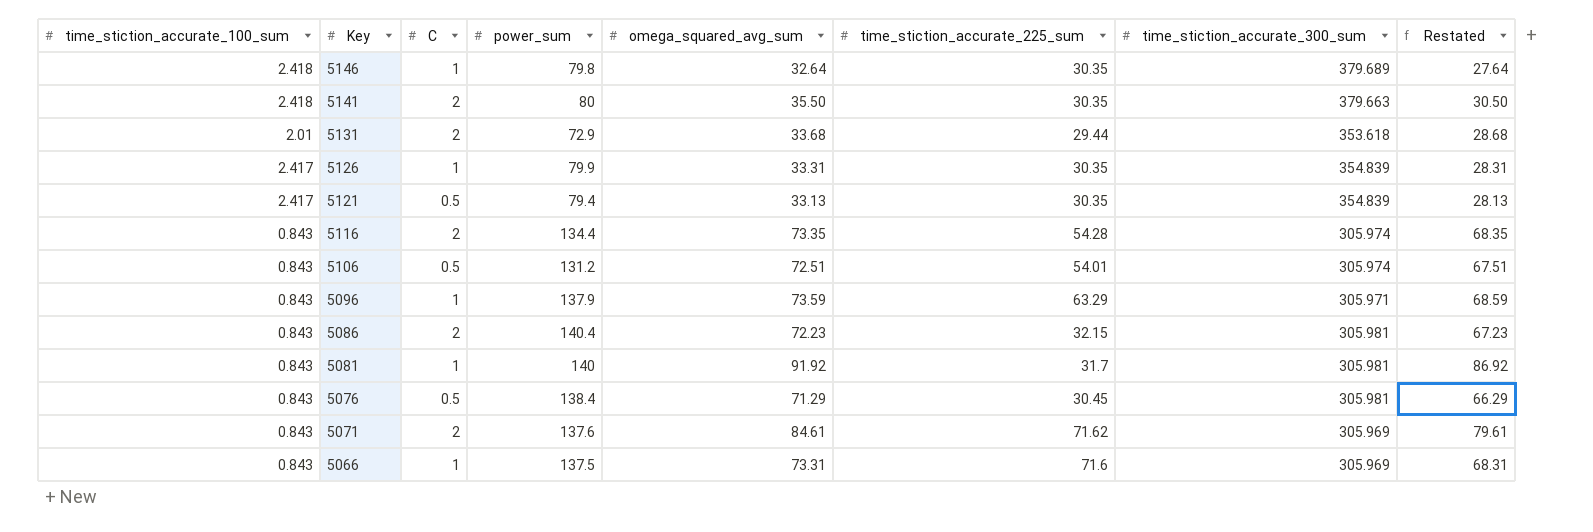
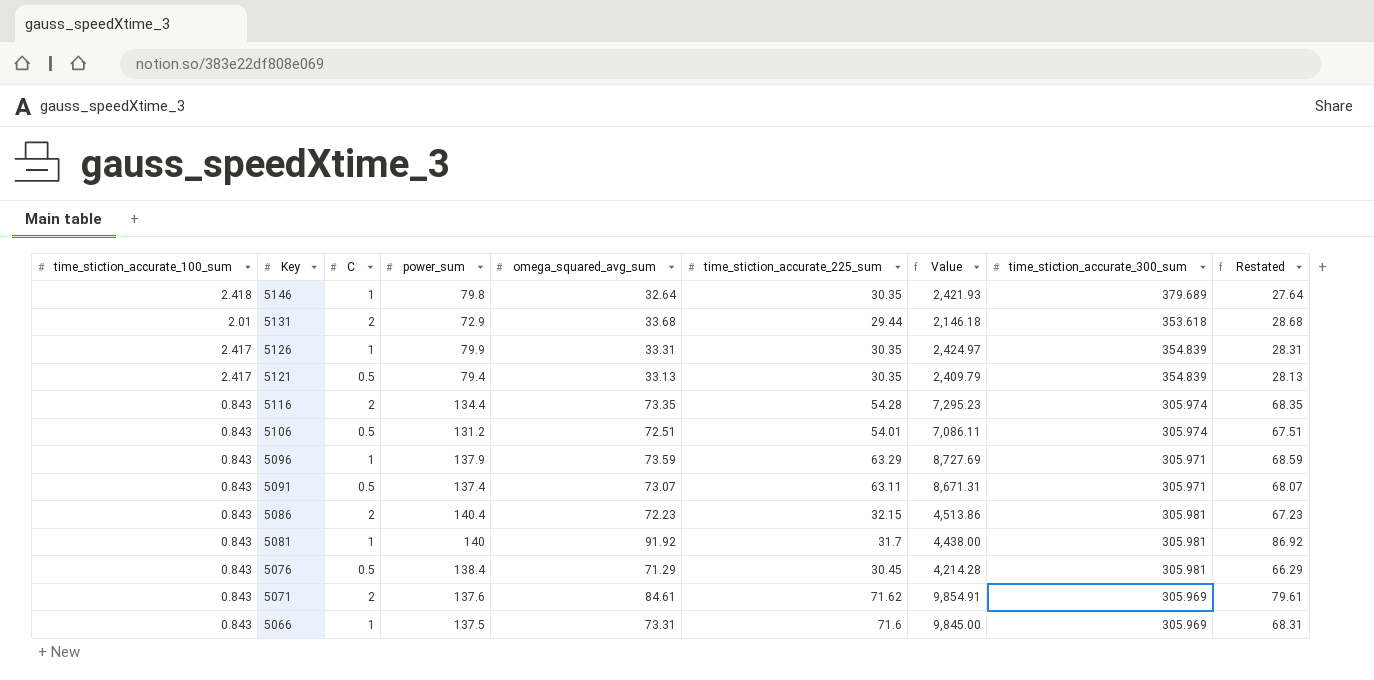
column Value | formula: none -> [power_sum] * [time_stiction_accurate_225_sum]
row 5141: 2.418 | 2 | 80 | 35.50 | 30.35 | 379.663 | 30.50 -> none
row 5091: none -> 0.843 | 0.5 | 137.4 | 73.07 | 63.11 | 8,671.31 | 305.971 | 68.07

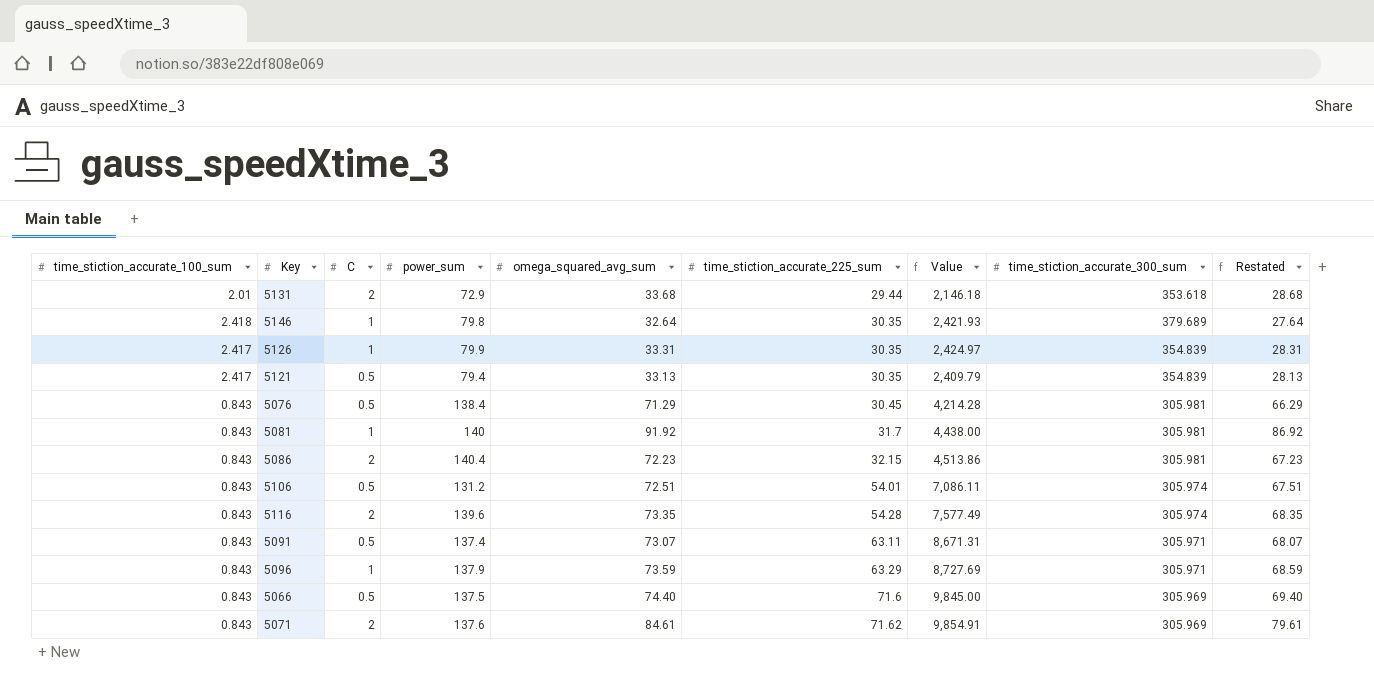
row order: Key descending -> time_stiction_accurate_225_sum ascending
5116 | power_sum: 134.4 -> 139.6
5116 | Value: 7,295.23 -> 7,577.49
5066 | C: 1 -> 0.5
5066 | omega_squared_avg_sum: 73.31 -> 74.40
5066 | Restated: 68.31 -> 69.40

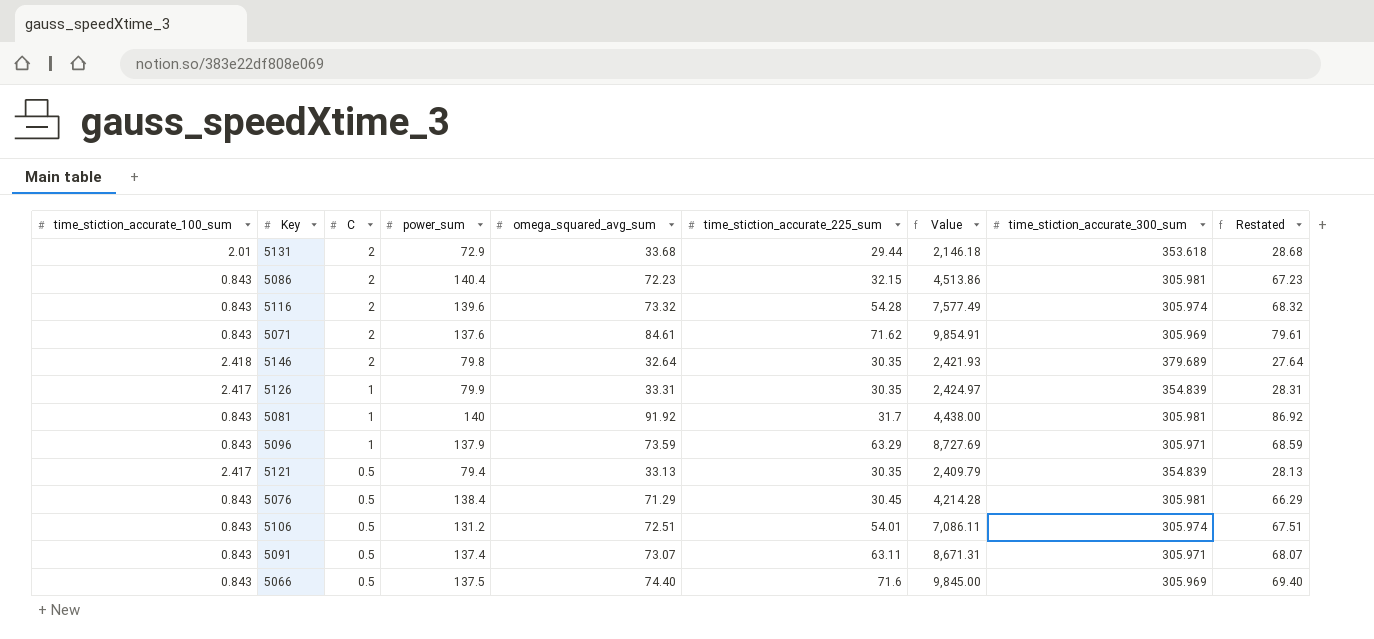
row order: time_stiction_accurate_225_sum ascending -> C descending
5116 | omega_squared_avg_sum: 73.35 -> 73.32
5116 | Restated: 68.35 -> 68.32
5146 | C: 1 -> 2

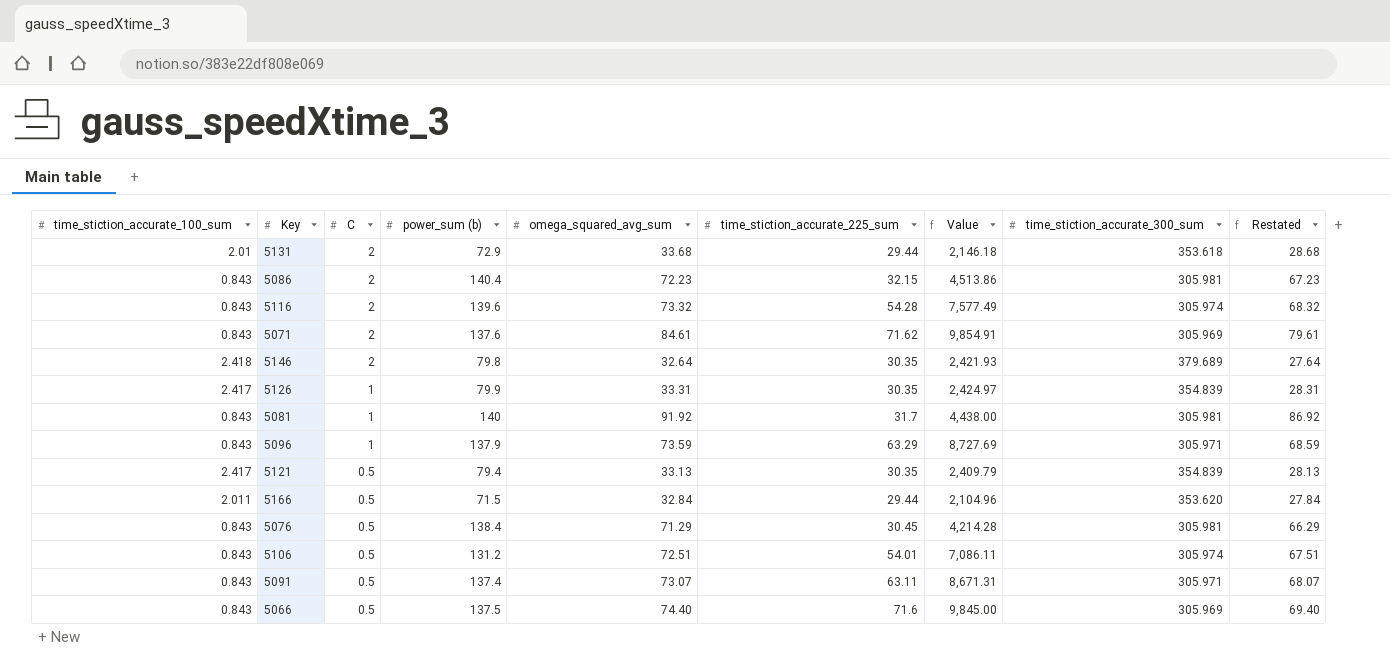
column name: power_sum -> power_sum (b)
row 5166: none -> 2.011 | 0.5 | 71.5 | 32.84 | 29.44 | 2,104.96 | 353.620 | 27.84

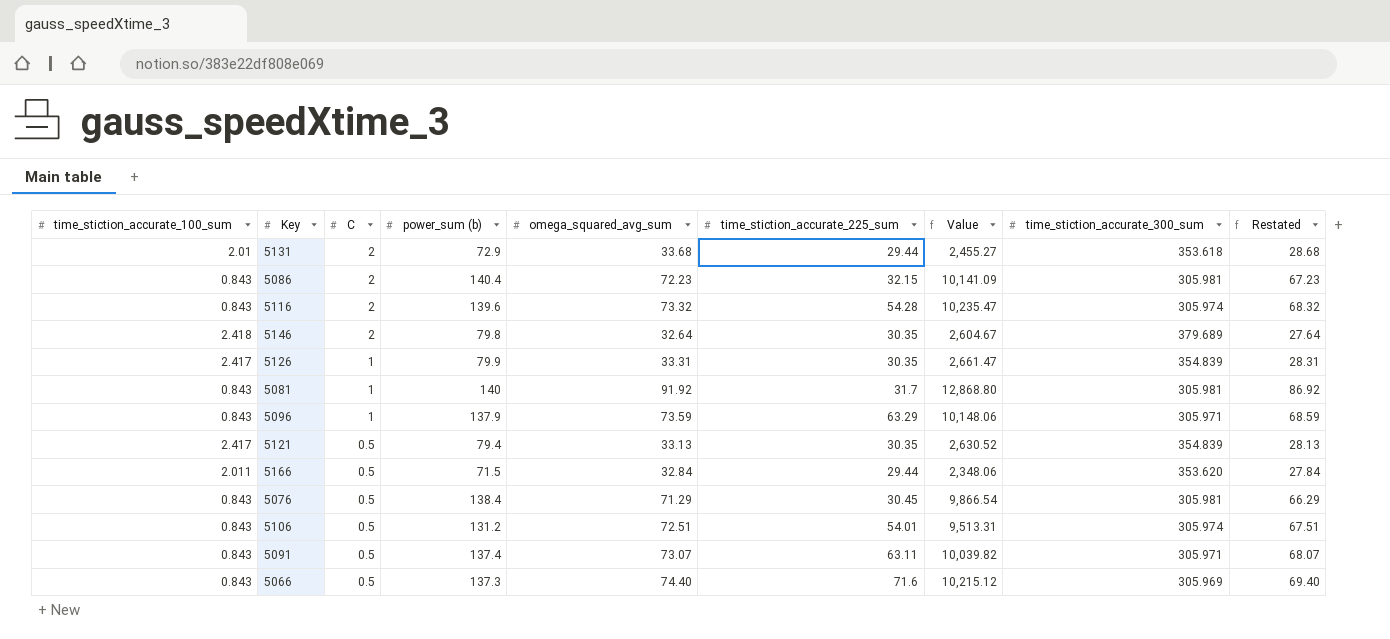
column Value | formula: [power_sum (b)] * [time_stiction_accurate_225_sum] -> [power_sum (b)] * [omega_squared_avg_sum]
row 5071: 0.843 | 2 | 137.6 | 84.61 | 71.62 | 9,854.91 | 305.969 | 79.61 -> none
5066 | power_sum (b): 137.5 -> 137.3

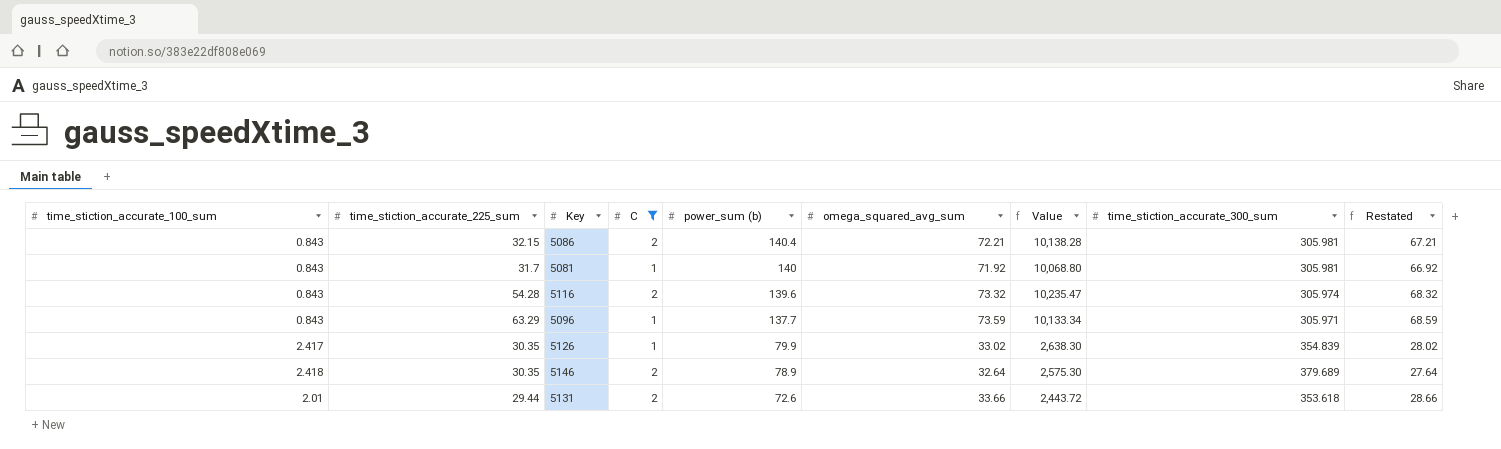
filter: none -> C != 0.5
row order: C descending -> power_sum (b) descending
column time_stiction_accurate_225_sum | position: 6 -> 2
5086 | omega_squared_avg_sum: 72.23 -> 72.21
5086 | Value: 10,141.09 -> 10,138.28
5086 | Restated: 67.23 -> 67.21
5081 | omega_squared_avg_sum: 91.92 -> 71.92
5081 | Value: 12,868.80 -> 10,068.80
5081 | Restated: 86.92 -> 66.92
5096 | power_sum (b): 137.9 -> 137.7
5096 | Value: 10,148.06 -> 10,133.34
5126 | omega_squared_avg_sum: 33.31 -> 33.02
5126 | Value: 2,661.47 -> 2,638.30
5126 | Restated: 28.31 -> 28.02
5146 | power_sum (b): 79.8 -> 78.9
5146 | Value: 2,604.67 -> 2,575.30
5131 | power_sum (b): 72.9 -> 72.6
5131 | omega_squared_avg_sum: 33.68 -> 33.66
5131 | Value: 2,455.27 -> 2,443.72
5131 | Restated: 28.68 -> 28.66

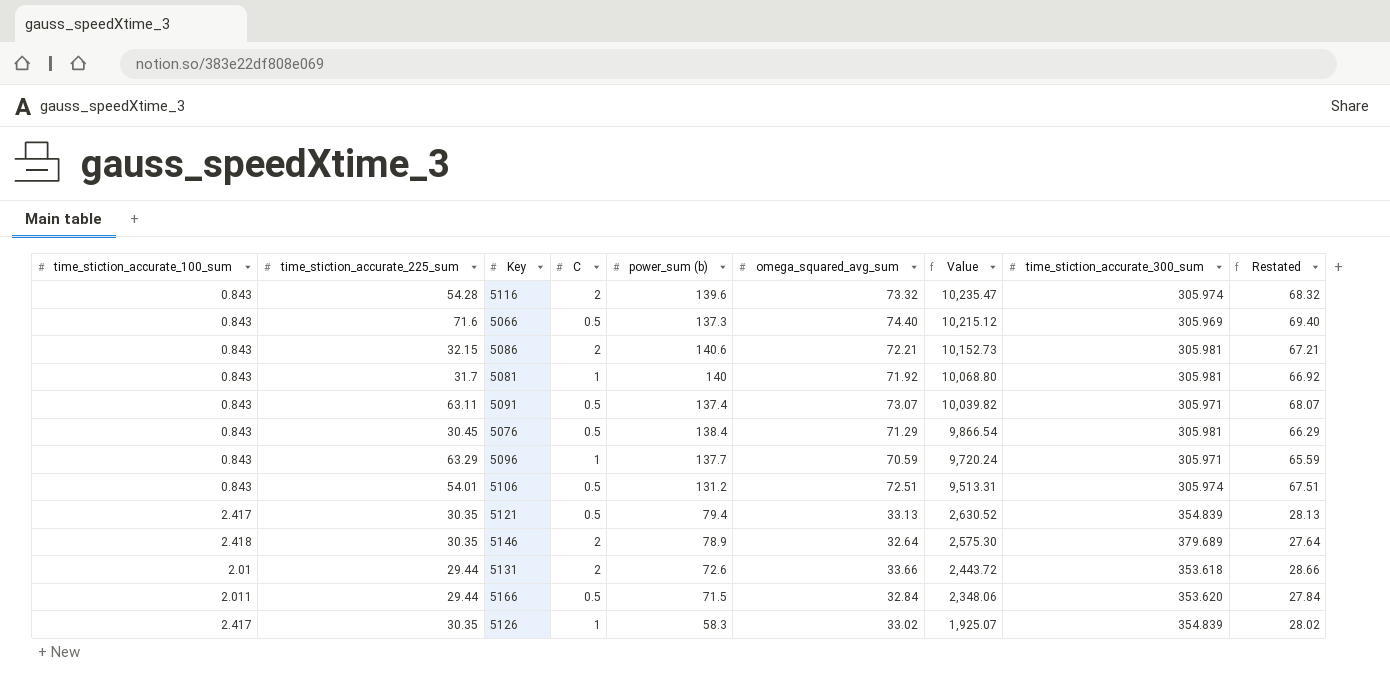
filter: C != 0.5 -> none
row order: power_sum (b) descending -> Value descending
5086 | power_sum (b): 140.4 -> 140.6
5086 | Value: 10,138.28 -> 10,152.73
5096 | omega_squared_avg_sum: 73.59 -> 70.59
5096 | Value: 10,133.34 -> 9,720.24
5096 | Restated: 68.59 -> 65.59
5126 | power_sum (b): 79.9 -> 58.3
5126 | Value: 2,638.30 -> 1,925.07

